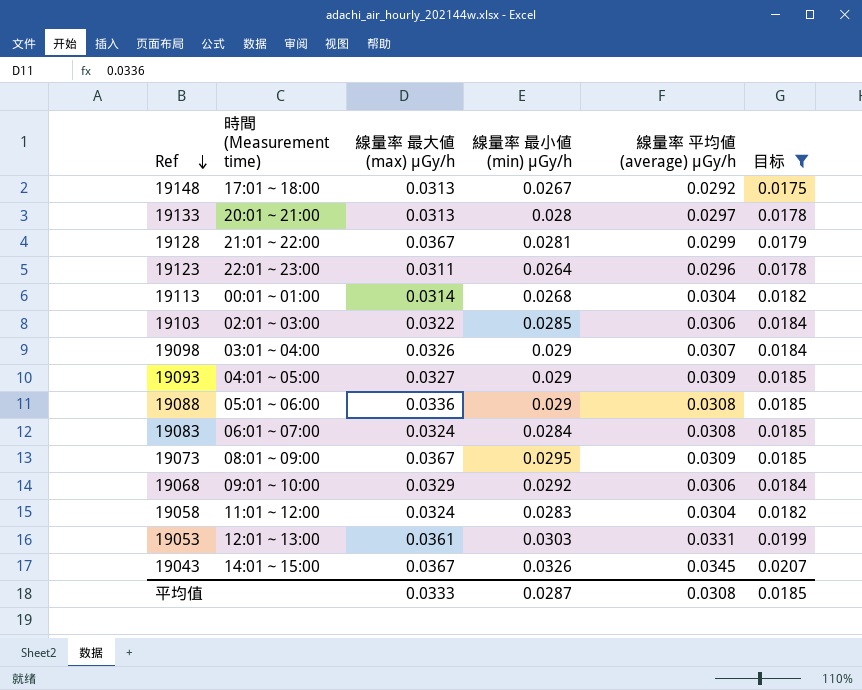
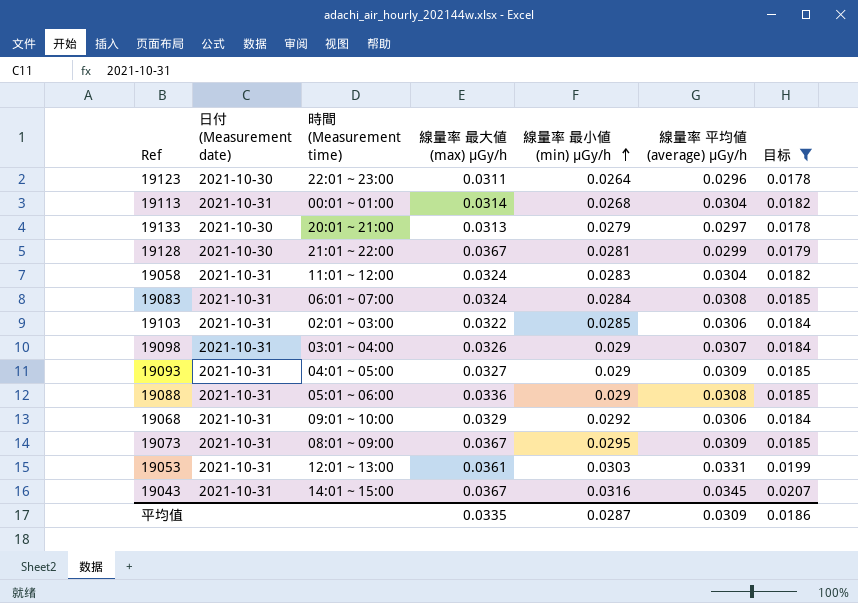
row order: Ref descending -> 線量率 最小値 (min) μGy/h ascending
column 日付 (Measurement date) | position: none -> 2
row 19148: 17:01～18:00 | 0.0313 | 0.0267 | 0.0292 | 0.0175 -> none
19133 | 線量率 最小値 (min) μGy/h: 0.028 -> 0.0279
19043 | 線量率 最小値 (min) μGy/h: 0.0326 -> 0.0316
平均值 | 線量率 最大値 (max) μGy/h: 0.0333 -> 0.0335
平均值 | 線量率 平均値 (average) μGy/h: 0.0308 -> 0.0309
平均值 | 目标: 0.0185 -> 0.0186

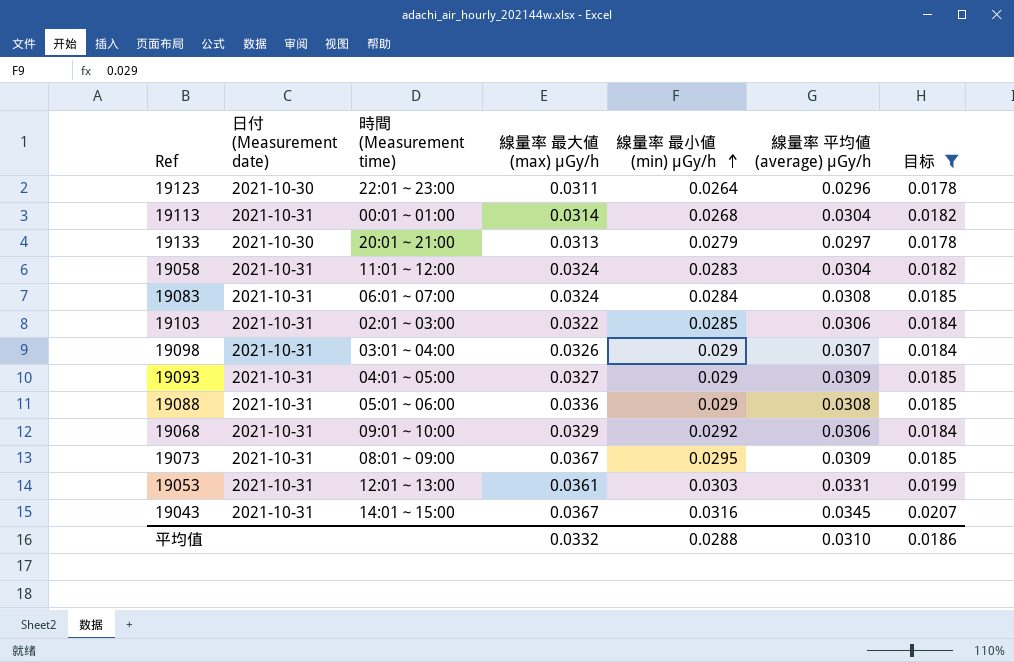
row 19128: 2021-10-30 | 21:01～22:00 | 0.0367 | 0.0281 | 0.0299 | 0.0179 -> none
平均值 | 線量率 最大値 (max) μGy/h: 0.0335 -> 0.0332
平均值 | 線量率 最小値 (min) μGy/h: 0.0287 -> 0.0288
平均值 | 線量率 平均値 (average) μGy/h: 0.0309 -> 0.0310

